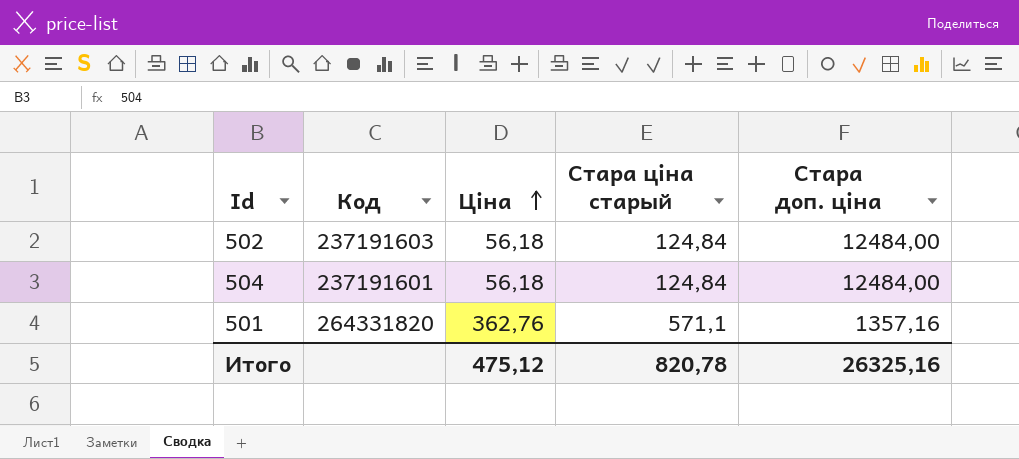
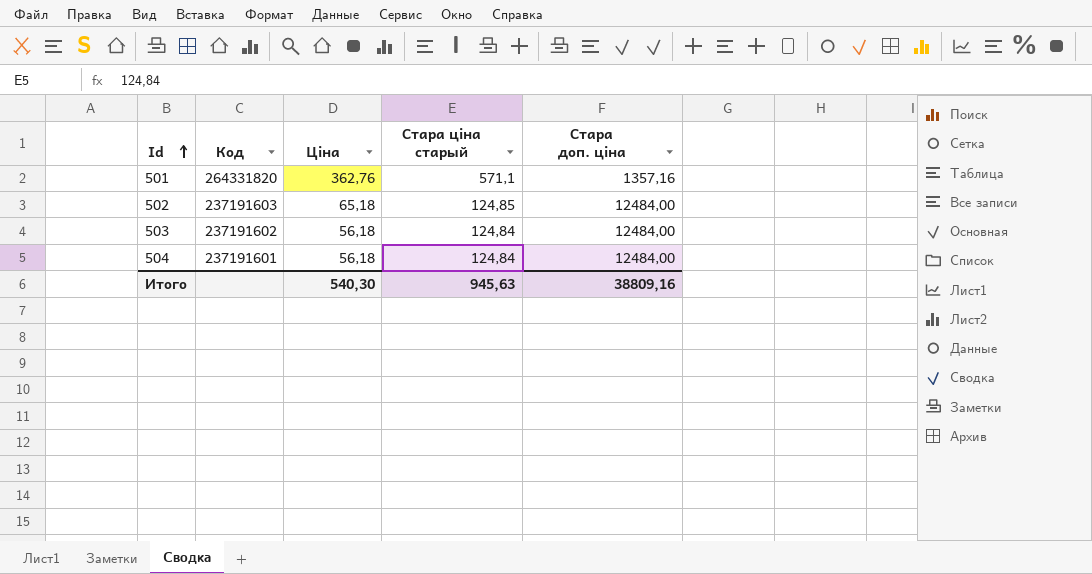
row order: Ціна ascending -> Id ascending
502 | Ціна: 56,18 -> 65,18
502 | Стара ціна старый: 124,84 -> 124,85
row 503: none -> 237191602 | 56,18 | 124,84 | 12484,00
Итого | Ціна: 475,12 -> 540,30
Итого | Стара ціна старый: 820,78 -> 945,63
Итого | Стара доп. ціна: 26325,16 -> 38809,16

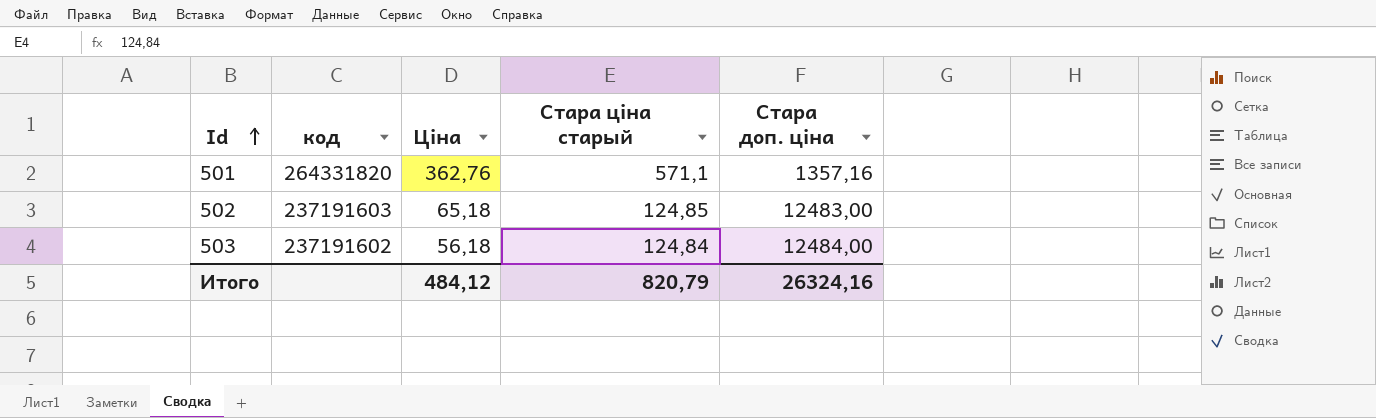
column name: Код -> код
row 504: 237191601 | 56,18 | 124,84 | 12484,00 -> none
502 | Стара доп. ціна: 12484,00 -> 12483,00
Итого | Ціна: 540,30 -> 484,12
Итого | Стара ціна старый: 945,63 -> 820,79
Итого | Стара доп. ціна: 38809,16 -> 26324,16

